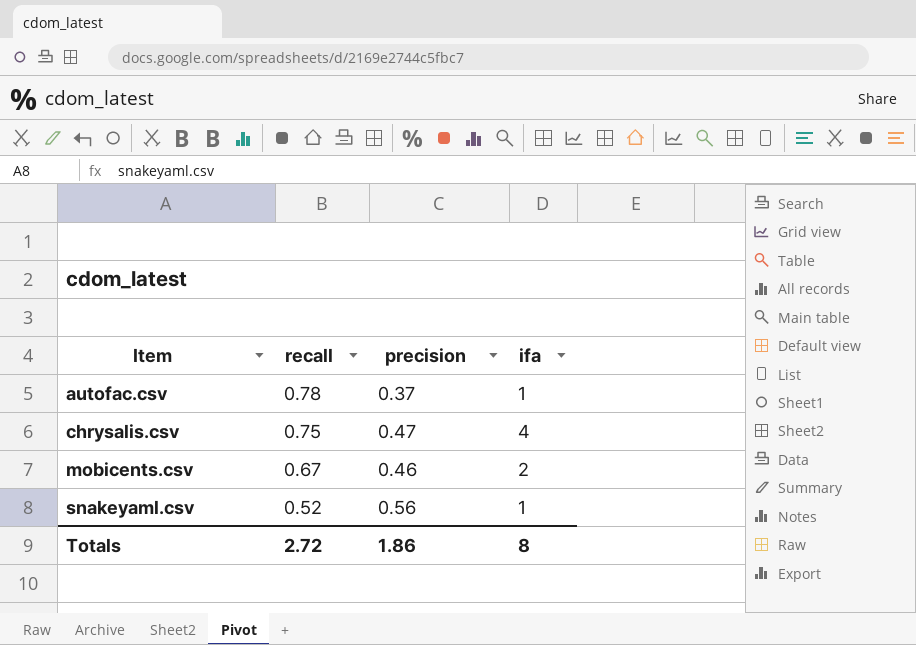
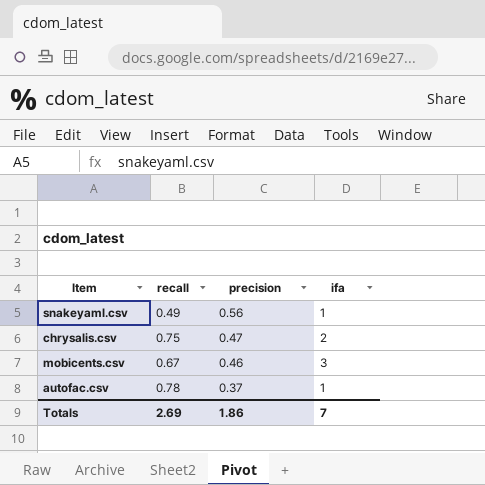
row order: Item ascending -> precision descending
snakeyaml.csv | recall: 0.52 -> 0.49
chrysalis.csv | ifa: 4 -> 2
mobicents.csv | ifa: 2 -> 3
Totals | recall: 2.72 -> 2.69
Totals | ifa: 8 -> 7

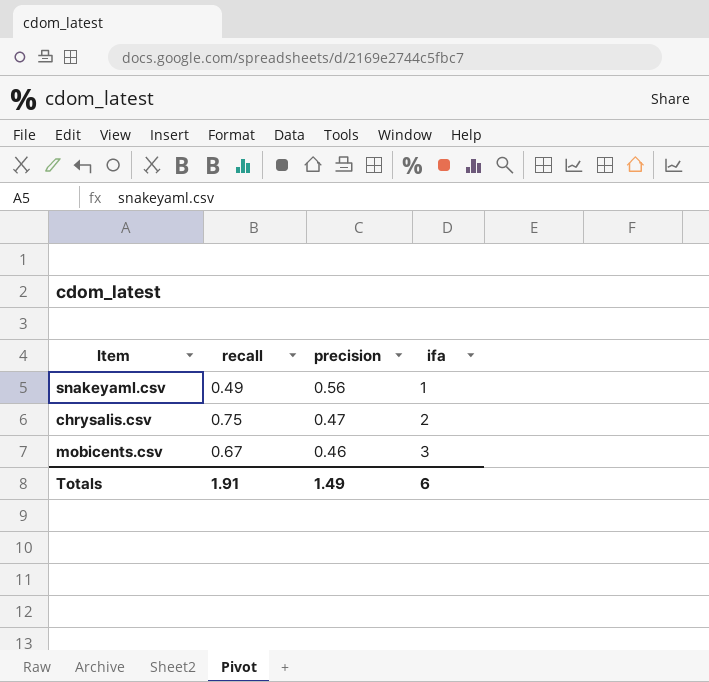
row autofac.csv: 0.78 | 0.37 | 1 -> none
Totals | recall: 2.69 -> 1.91
Totals | precision: 1.86 -> 1.49
Totals | ifa: 7 -> 6

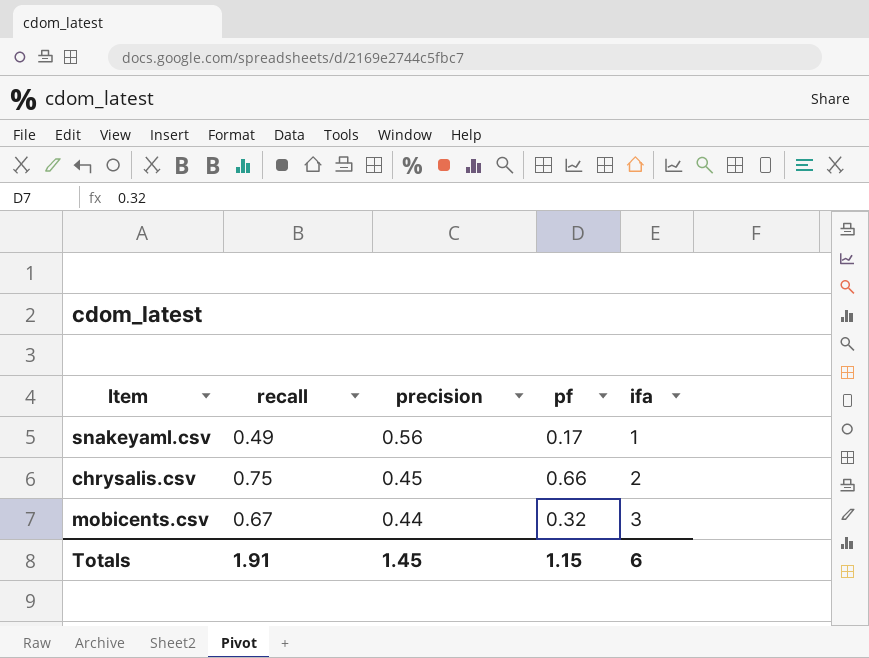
column pf | position: none -> 4
chrysalis.csv | precision: 0.47 -> 0.45
mobicents.csv | precision: 0.46 -> 0.44
Totals | precision: 1.49 -> 1.45

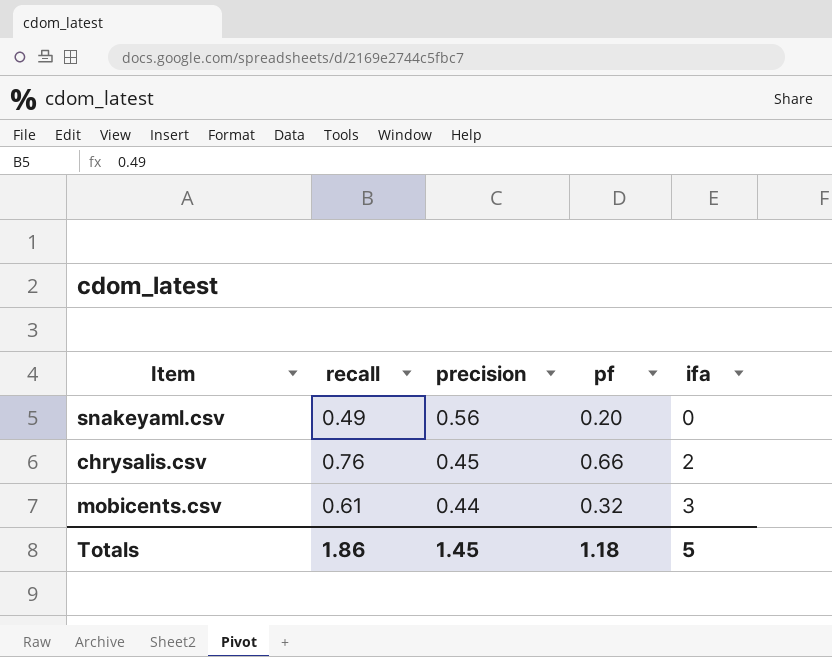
snakeyaml.csv | pf: 0.17 -> 0.20
snakeyaml.csv | ifa: 1 -> 0
chrysalis.csv | recall: 0.75 -> 0.76
mobicents.csv | recall: 0.67 -> 0.61
Totals | recall: 1.91 -> 1.86
Totals | pf: 1.15 -> 1.18
Totals | ifa: 6 -> 5

